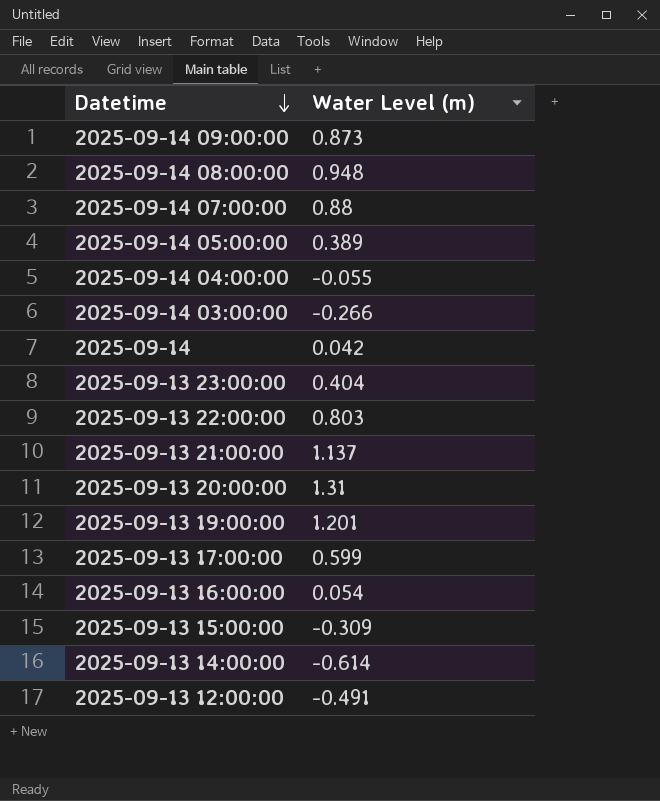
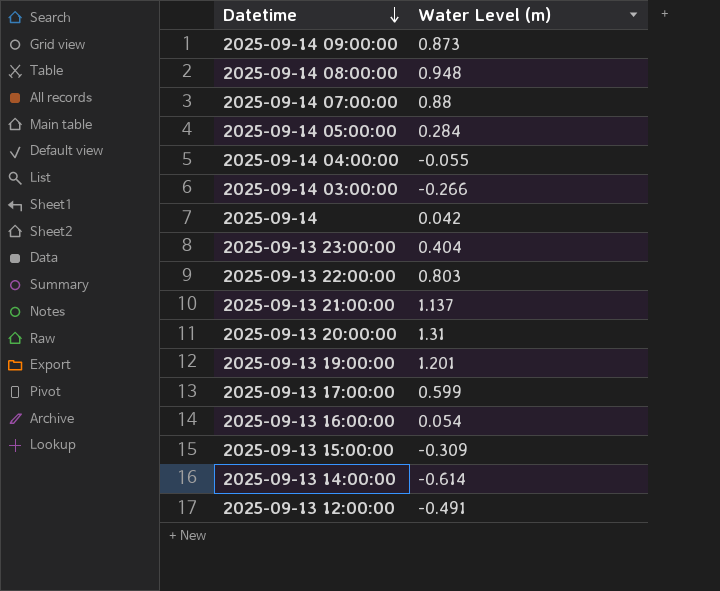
2025-09-14 05:00:00 | Water Level (m): 0.389 -> 0.284

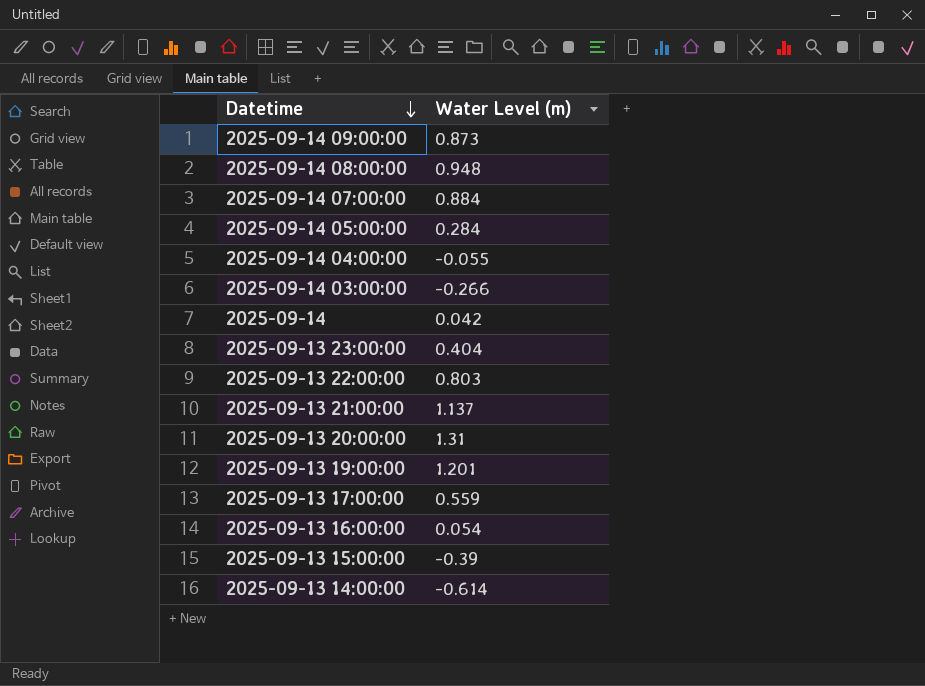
row 2025-09-13 12:00:00: -0.491 -> none
2025-09-14 07:00:00 | Water Level (m): 0.88 -> 0.884
2025-09-13 17:00:00 | Water Level (m): 0.599 -> 0.559
2025-09-13 15:00:00 | Water Level (m): -0.309 -> -0.39

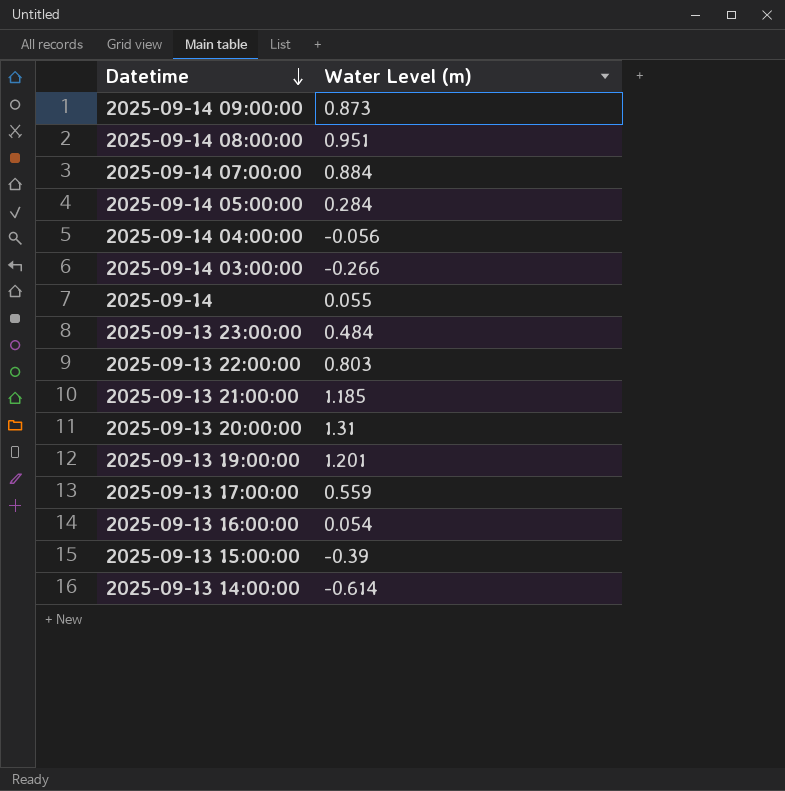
2025-09-14 08:00:00 | Water Level (m): 0.948 -> 0.951
2025-09-14 04:00:00 | Water Level (m): -0.055 -> -0.056
2025-09-14 | Water Level (m): 0.042 -> 0.055
2025-09-13 23:00:00 | Water Level (m): 0.404 -> 0.484
2025-09-13 21:00:00 | Water Level (m): 1.137 -> 1.185

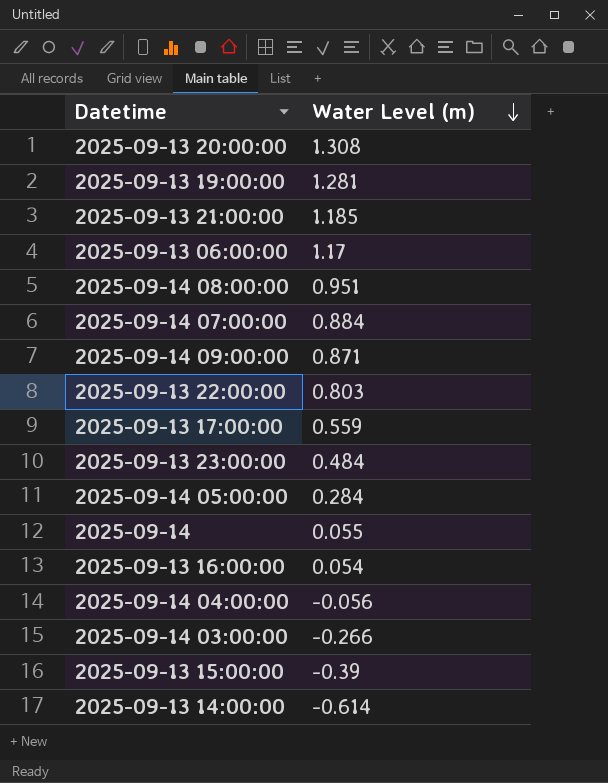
row order: Datetime descending -> Water Level (m) descending
2025-09-13 20:00:00 | Water Level (m): 1.31 -> 1.308
2025-09-13 19:00:00 | Water Level (m): 1.201 -> 1.281
row 2025-09-13 06:00:00: none -> 1.17
2025-09-14 09:00:00 | Water Level (m): 0.873 -> 0.871

